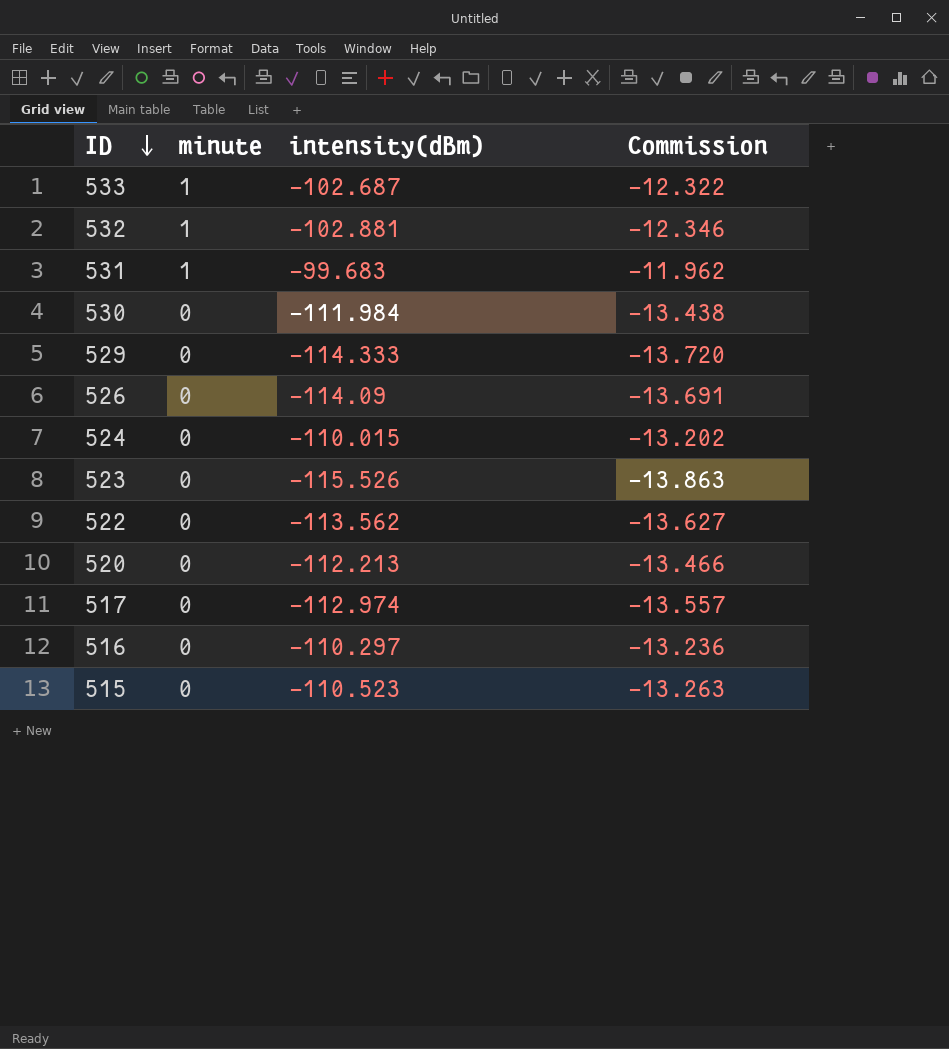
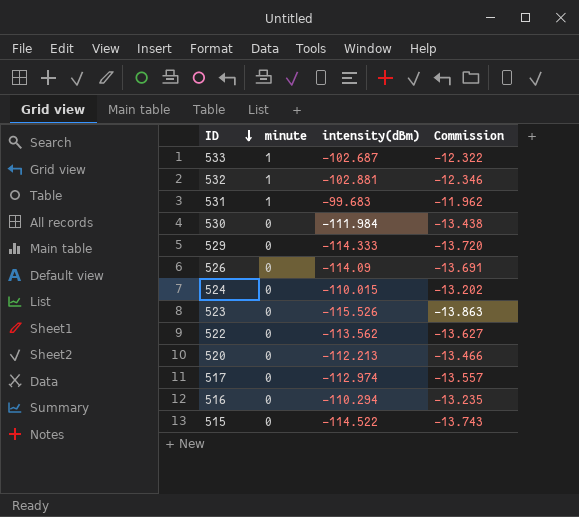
516 | intensity(dBm): -110.297 -> -110.294
516 | Commission: -13.236 -> -13.235
515 | intensity(dBm): -110.523 -> -114.522
515 | Commission: -13.263 -> -13.743

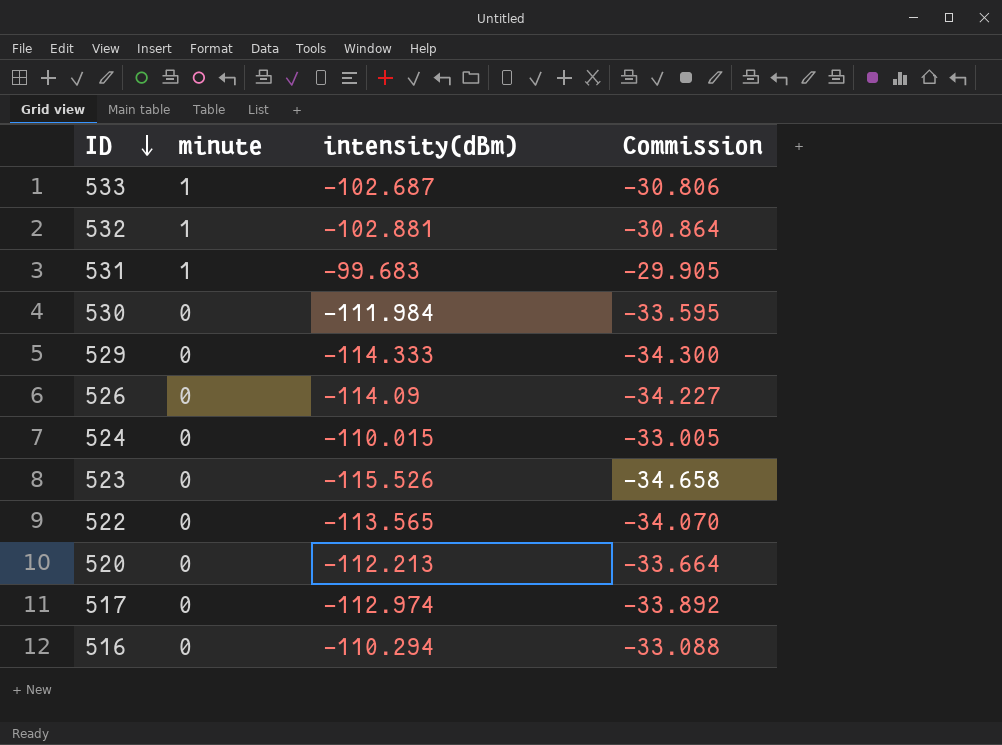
column Commission | formula: [intensity(dBm)] * 0.12 -> [intensity(dBm)] * 0.3
row 515: 0 | -114.522 | -13.743 -> none
522 | intensity(dBm): -113.562 -> -113.565

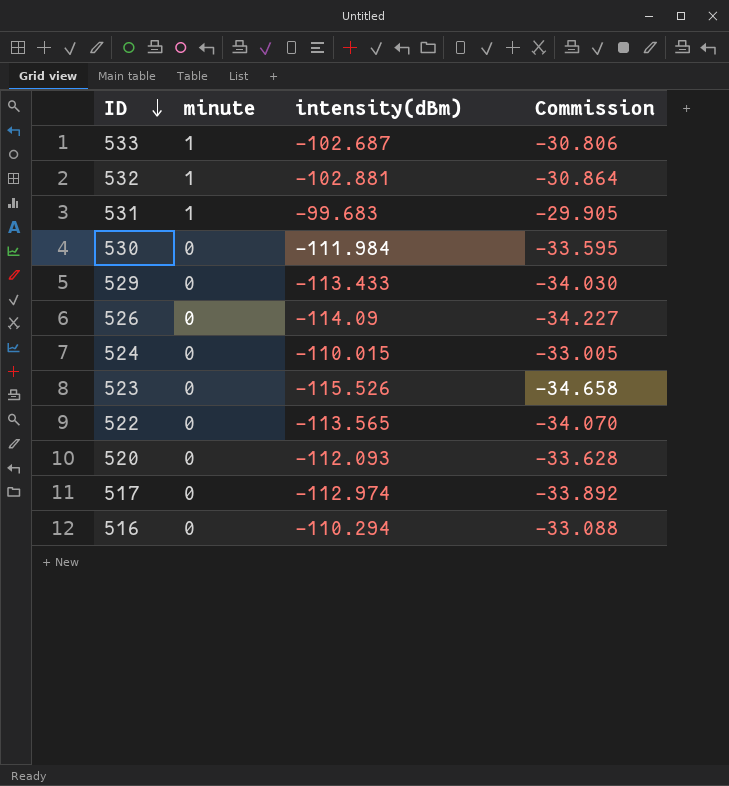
529 | intensity(dBm): -114.333 -> -113.433
529 | Commission: -34.300 -> -34.030
520 | intensity(dBm): -112.213 -> -112.093
520 | Commission: -33.664 -> -33.628

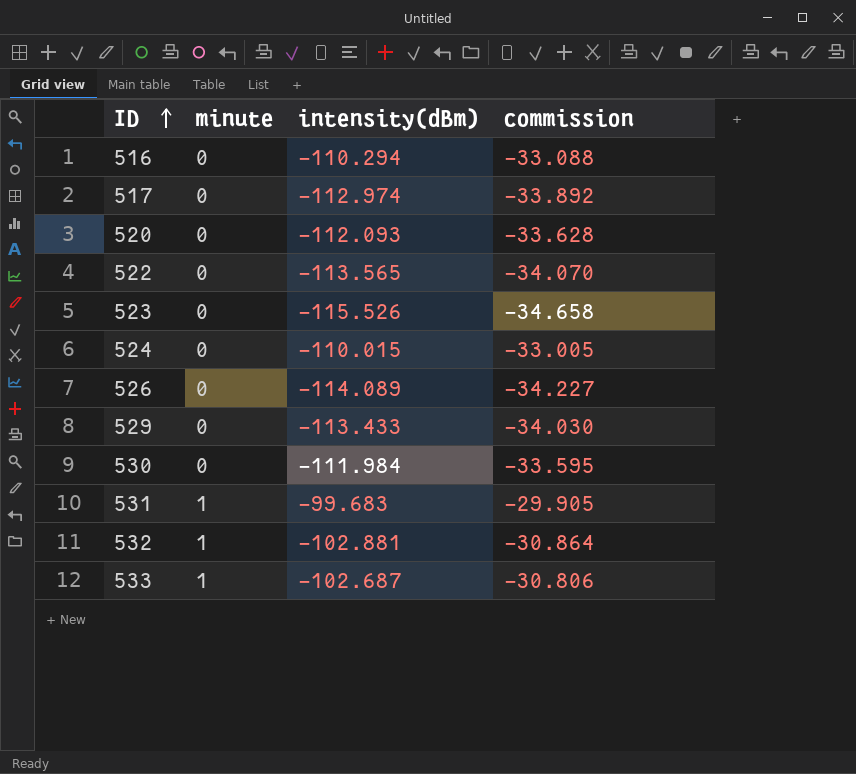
row order: ID descending -> ID ascending
column name: Commission -> commission
526 | intensity(dBm): -114.09 -> -114.089

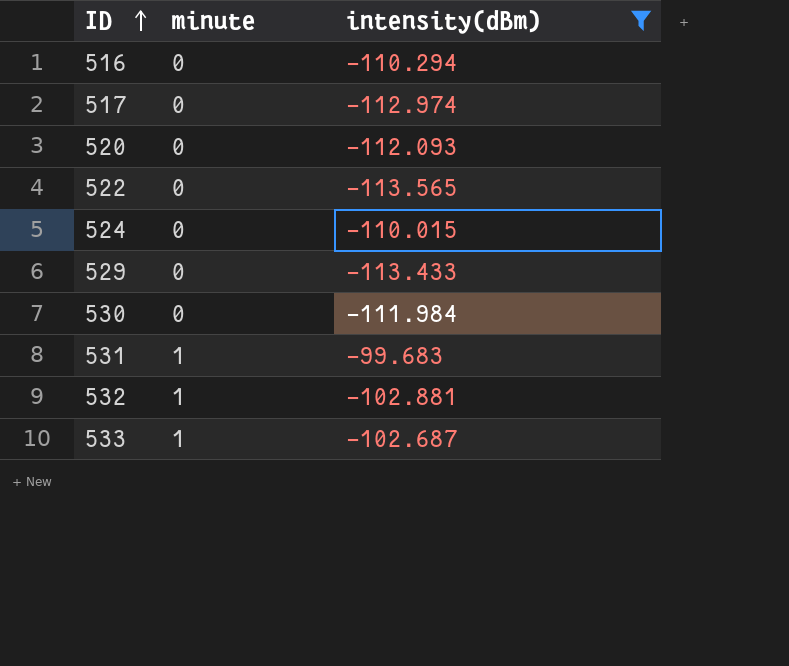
filter: none -> intensity(dBm) >= -113.565
column commission | formula: [intensity(dBm)] * 0.3 -> none

